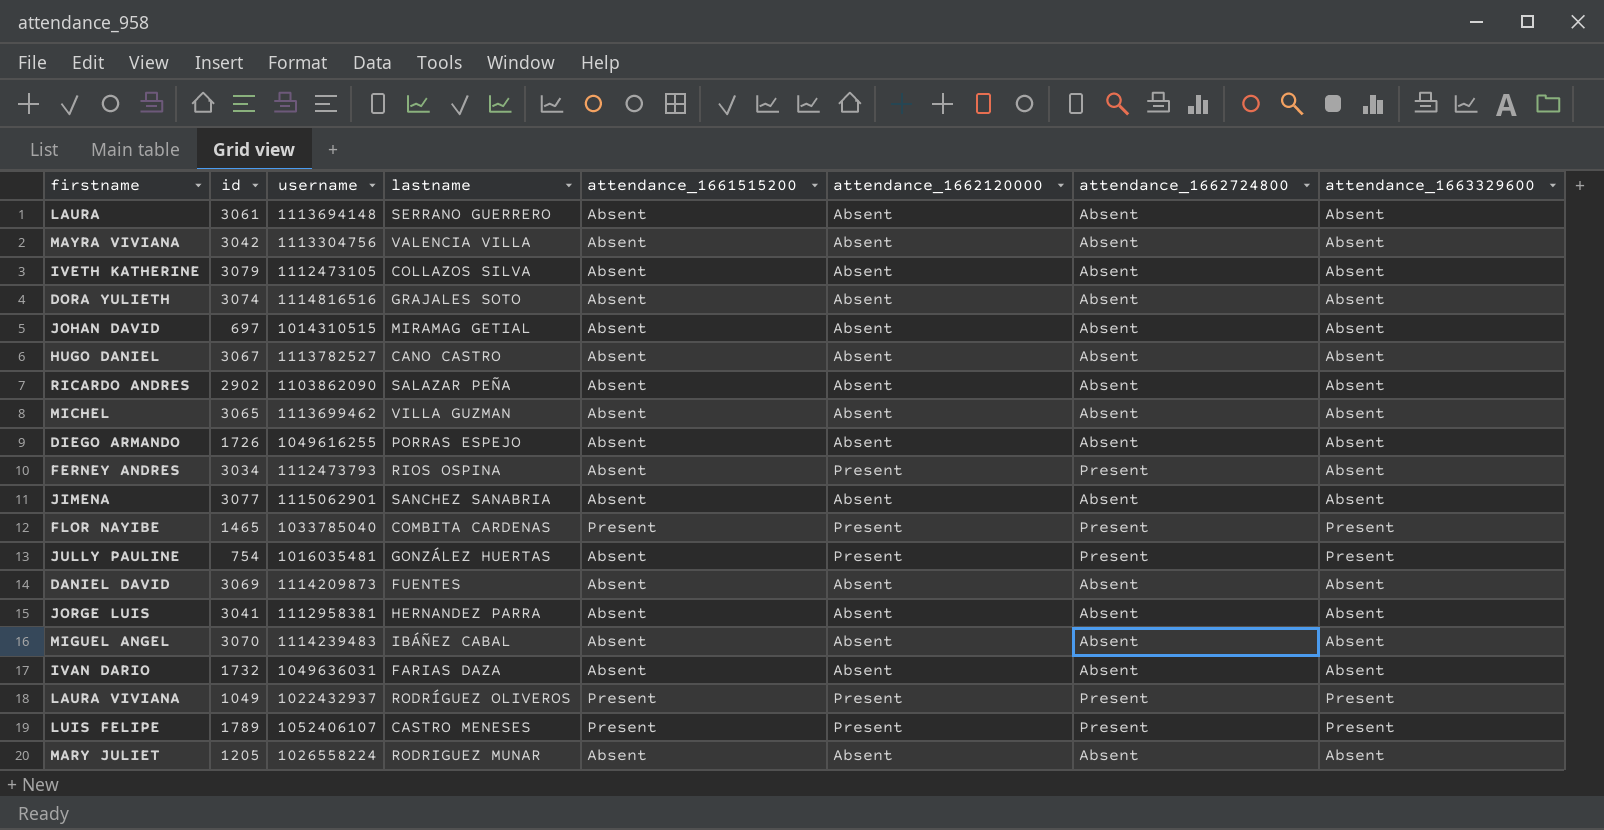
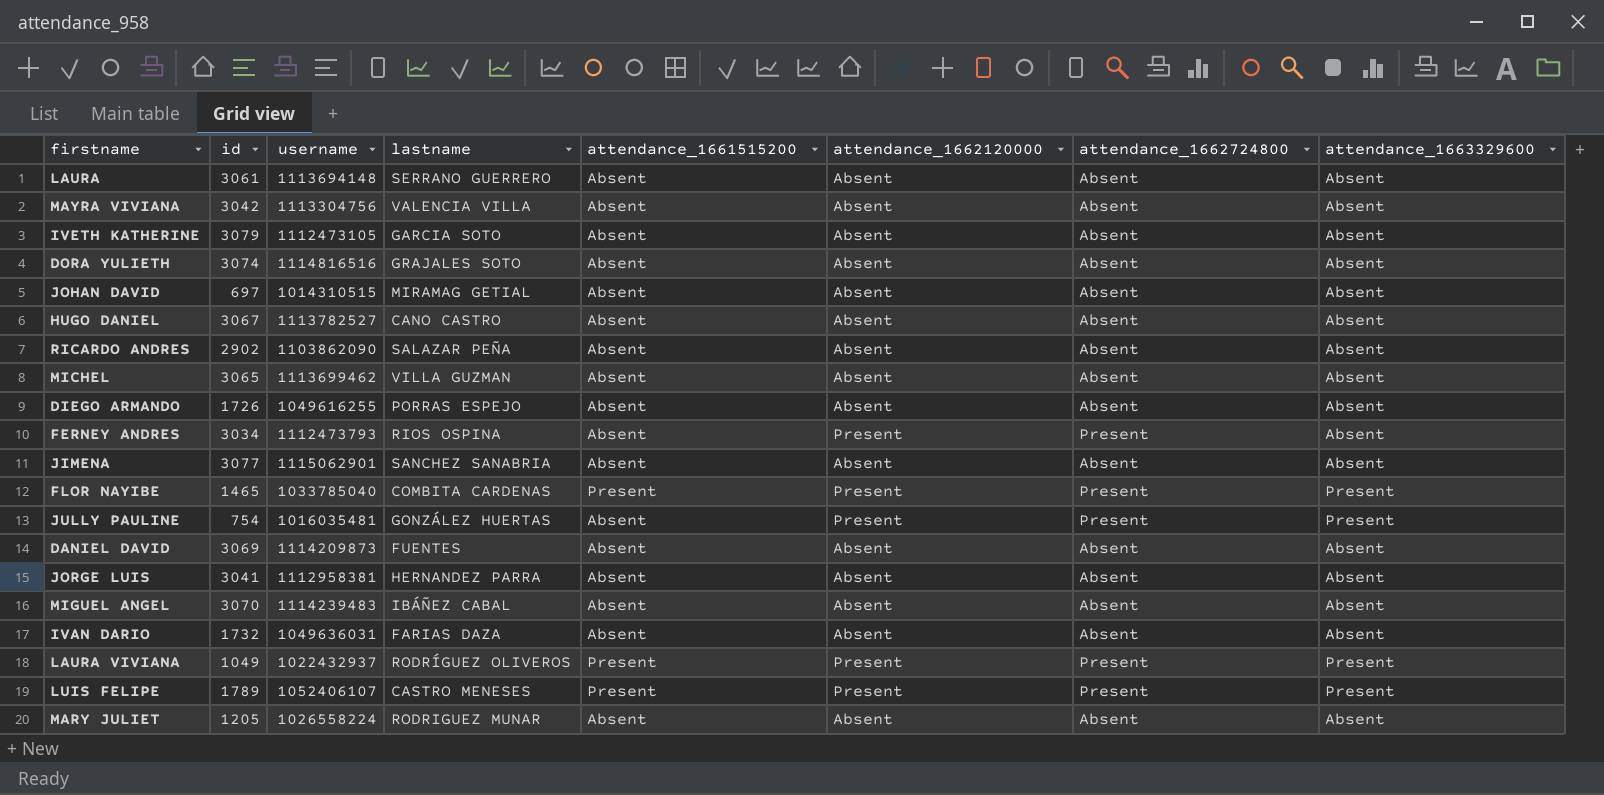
IVETH KATHERINE | lastname: COLLAZOS SILVA -> GARCIA SOTO

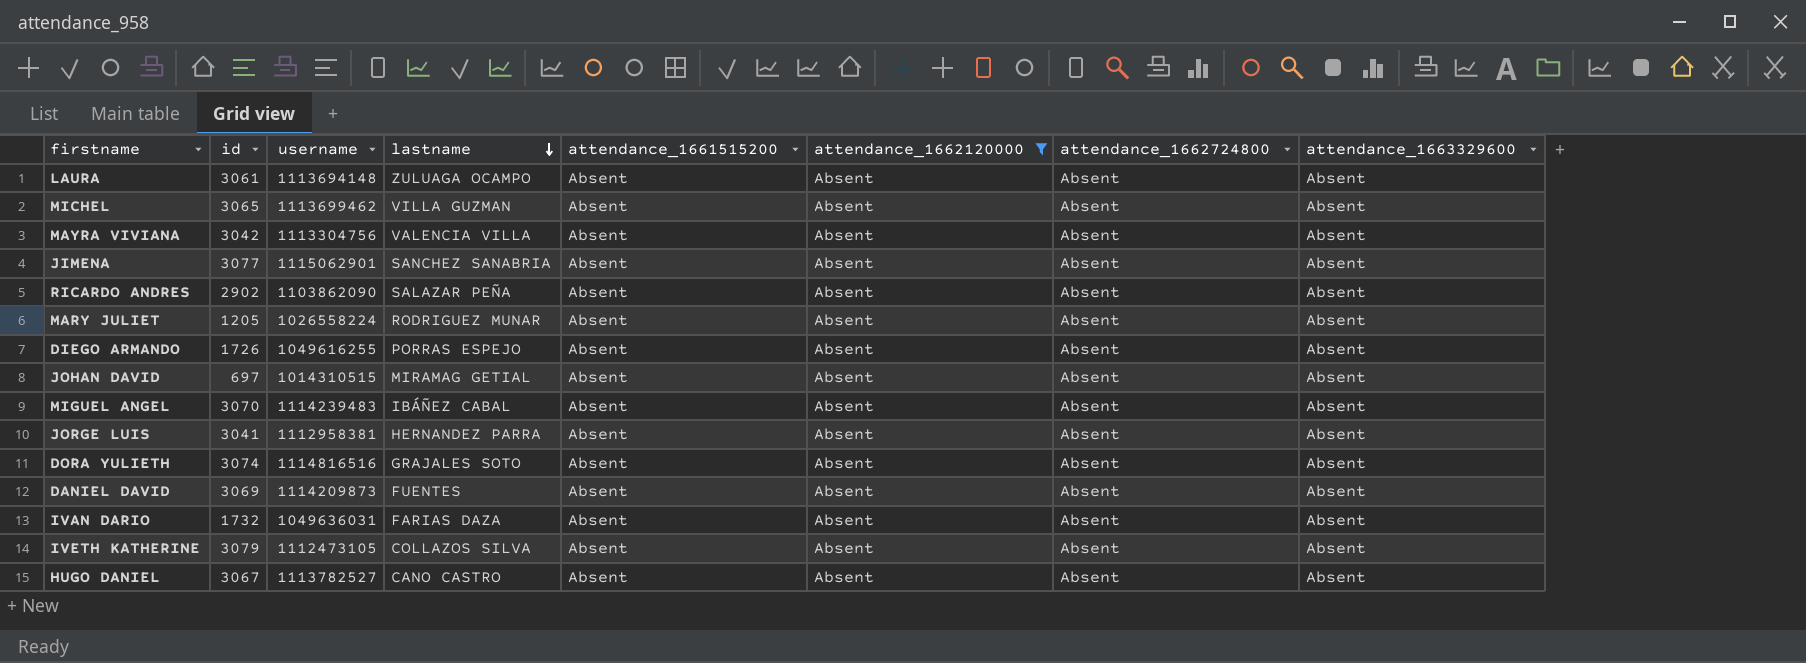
filter: none -> attendance_1662120000 = Absent
row order: none -> lastname descending
LAURA | lastname: SERRANO GUERRERO -> ZULUAGA OCAMPO
IVETH KATHERINE | lastname: GARCIA SOTO -> COLLAZOS SILVA

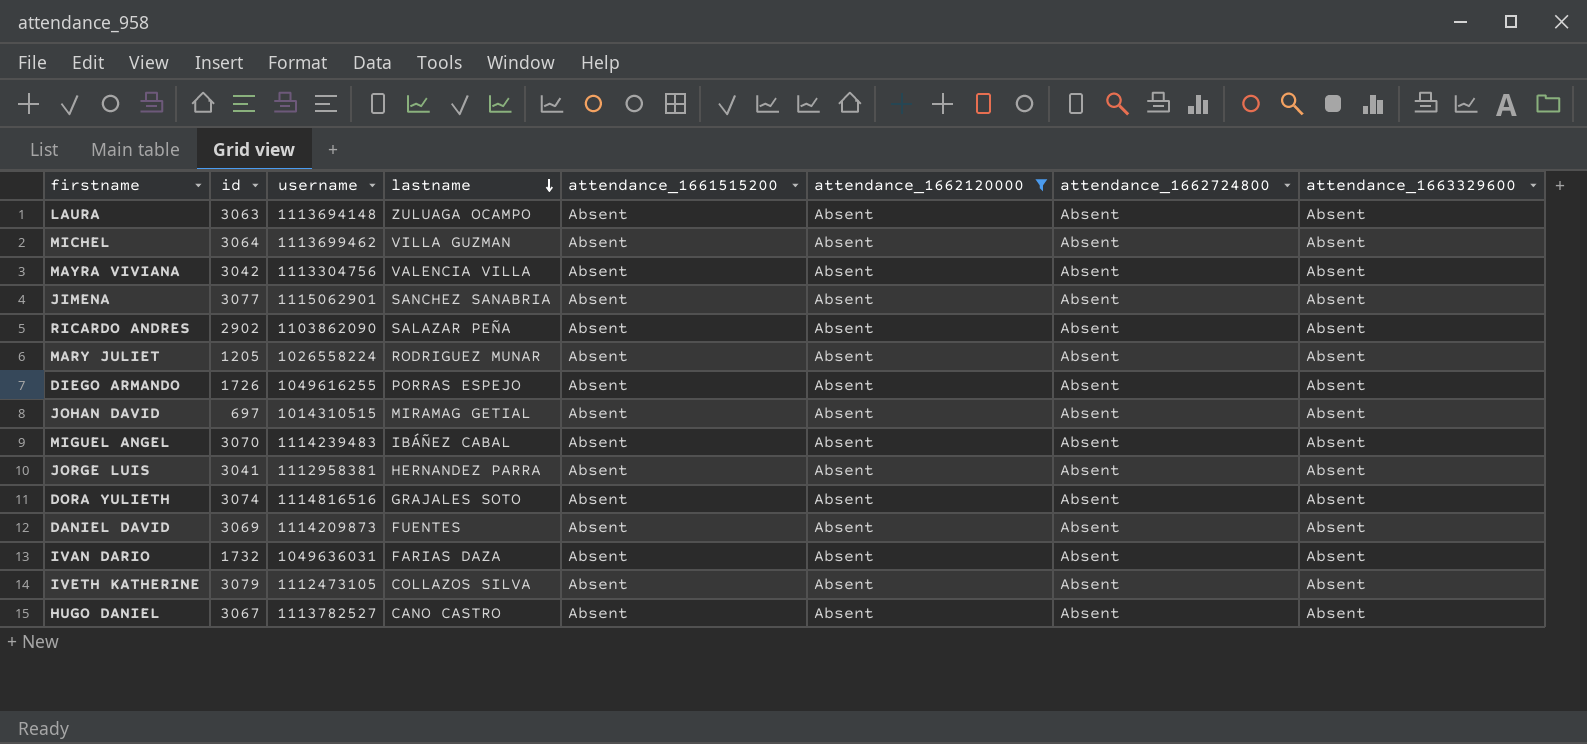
LAURA | id: 3061 -> 3063
MICHEL | id: 3065 -> 3064

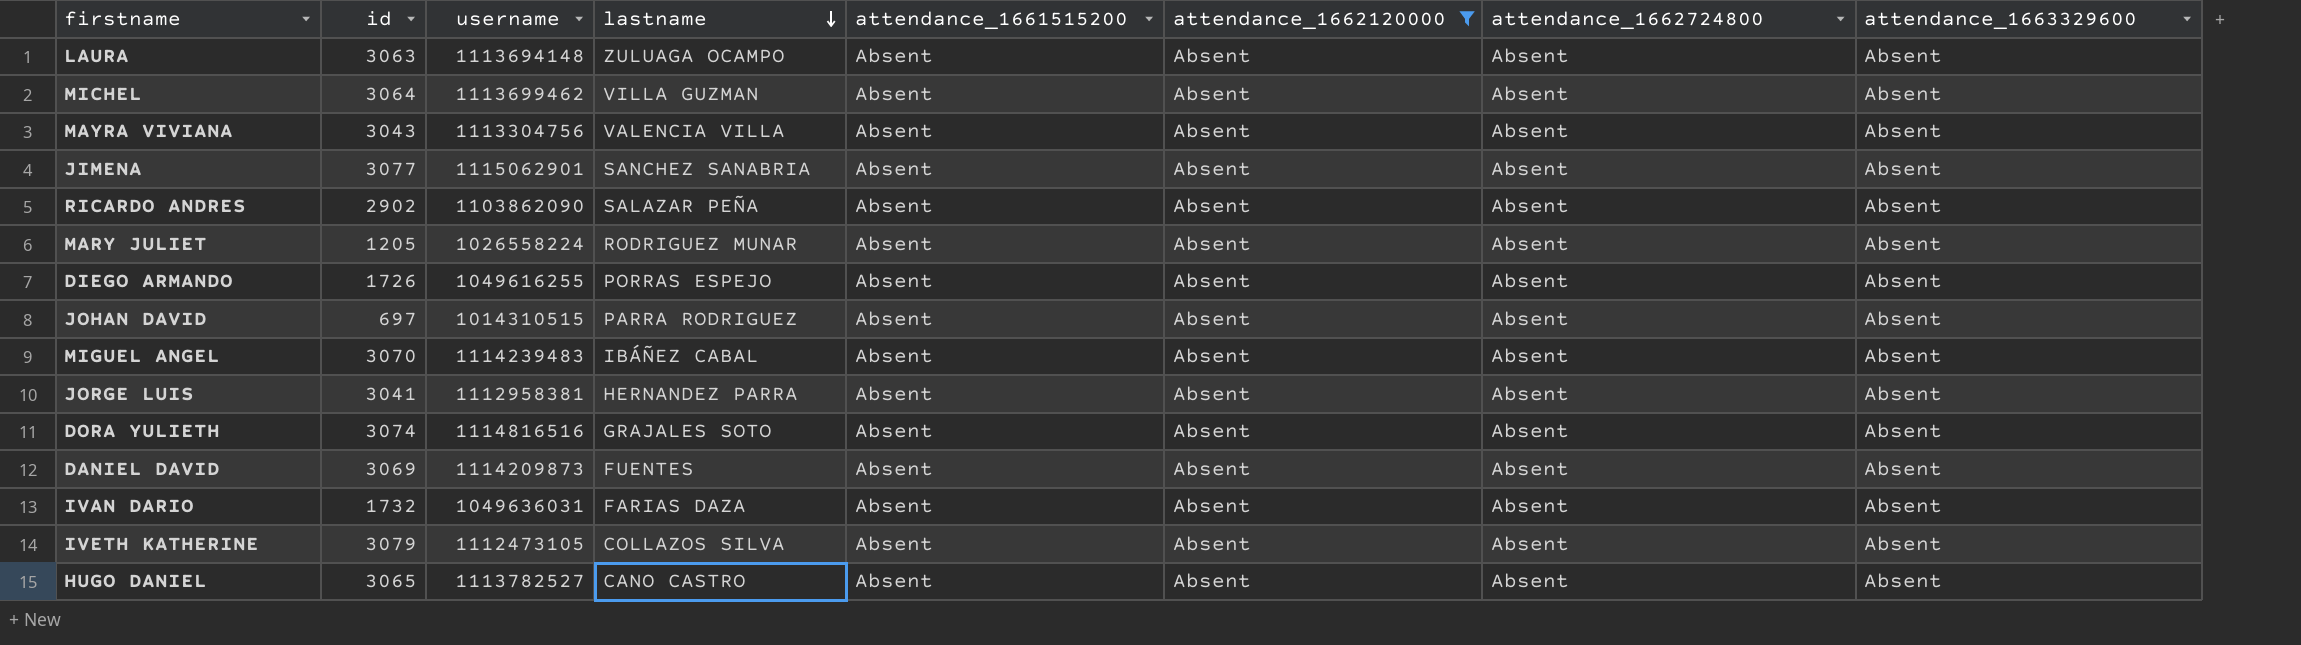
MAYRA VIVIANA | id: 3042 -> 3043
JOHAN DAVID | lastname: MIRAMAG GETIAL -> PARRA RODRIGUEZ
HUGO DANIEL | id: 3067 -> 3065

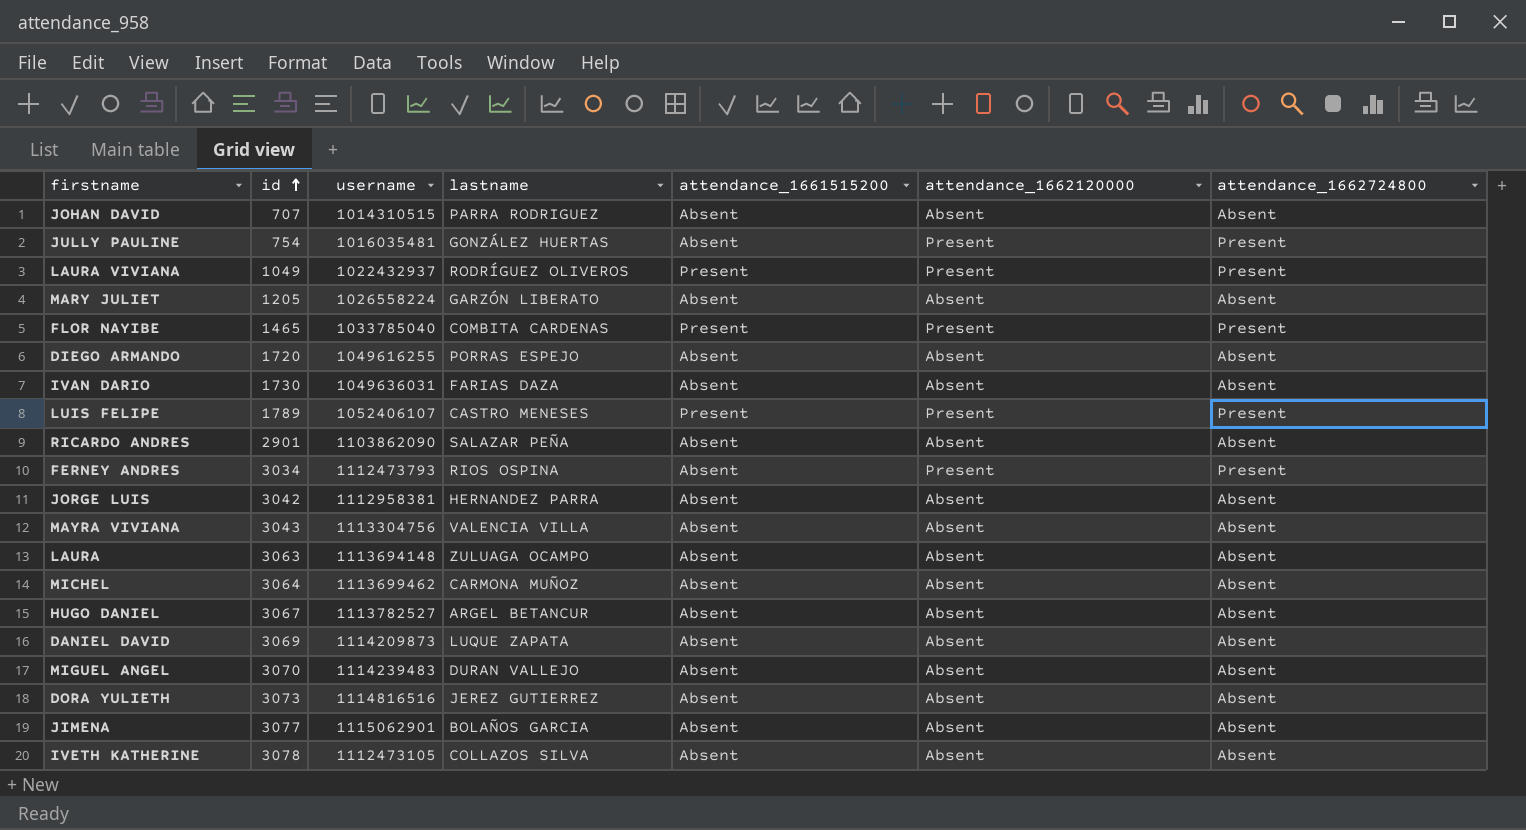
filter: attendance_1662120000 = Absent -> none
row order: lastname descending -> id ascending
column attendance_1663329600 | position: 8 -> none
JOHAN DAVID | id: 697 -> 707
MARY JULIET | lastname: RODRIGUEZ MUNAR -> GARZÓN LIBERATO
DIEGO ARMANDO | id: 1726 -> 1720
IVAN DARIO | id: 1732 -> 1730
RICARDO ANDRES | id: 2902 -> 2901
JORGE LUIS | id: 3041 -> 3042
MICHEL | lastname: VILLA GUZMAN -> CARMONA MUÑOZ
HUGO DANIEL | id: 3065 -> 3067
HUGO DANIEL | lastname: CANO CASTRO -> ARGEL BETANCUR
DANIEL DAVID | lastname: FUENTES -> LUQUE ZAPATA
MIGUEL ANGEL | lastname: IBÁÑEZ CABAL -> DURAN VALLEJO
DORA YULIETH | id: 3074 -> 3073
DORA YULIETH | lastname: GRAJALES SOTO -> JEREZ GUTIERREZ
JIMENA | lastname: SANCHEZ SANABRIA -> BOLAÑOS GARCIA
IVETH KATHERINE | id: 3079 -> 3078

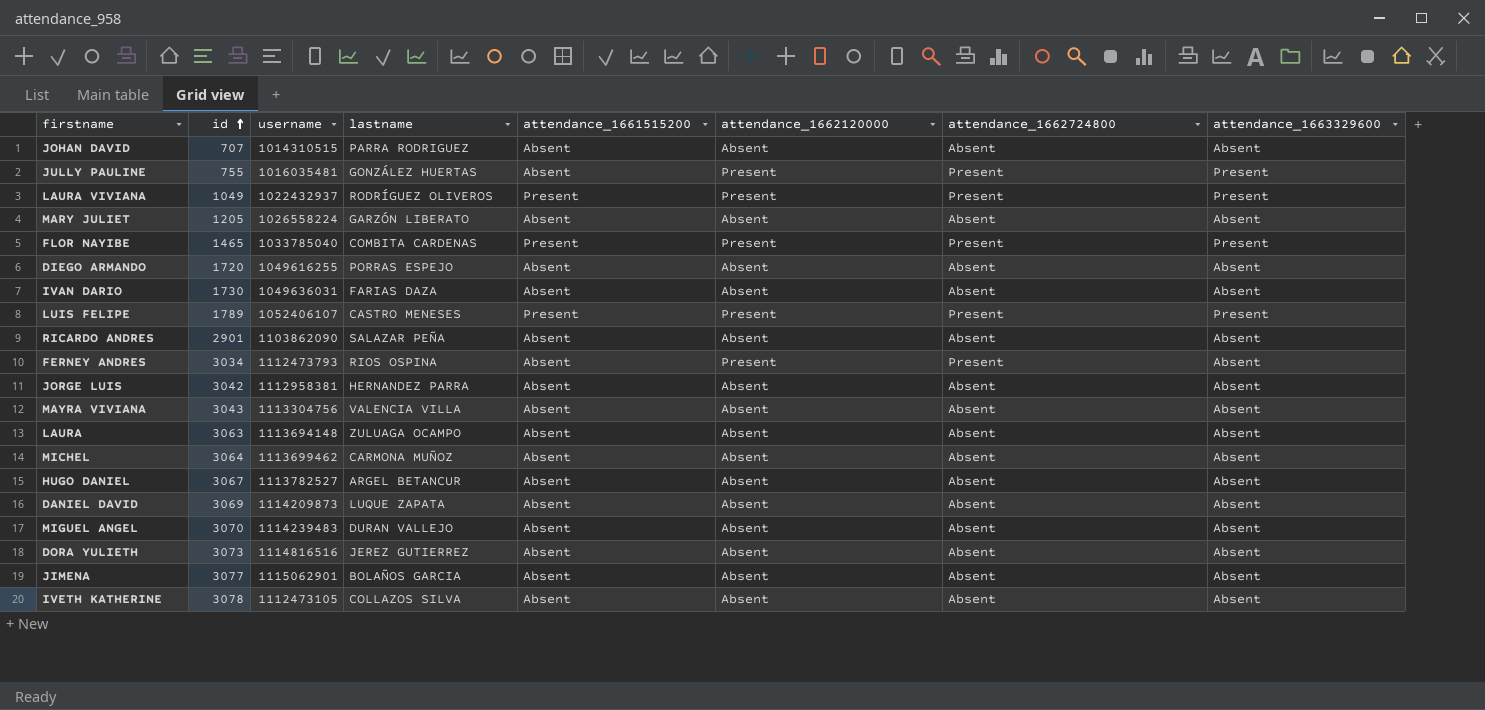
column attendance_1663329600 | position: none -> 8
JULLY PAULINE | id: 754 -> 755

